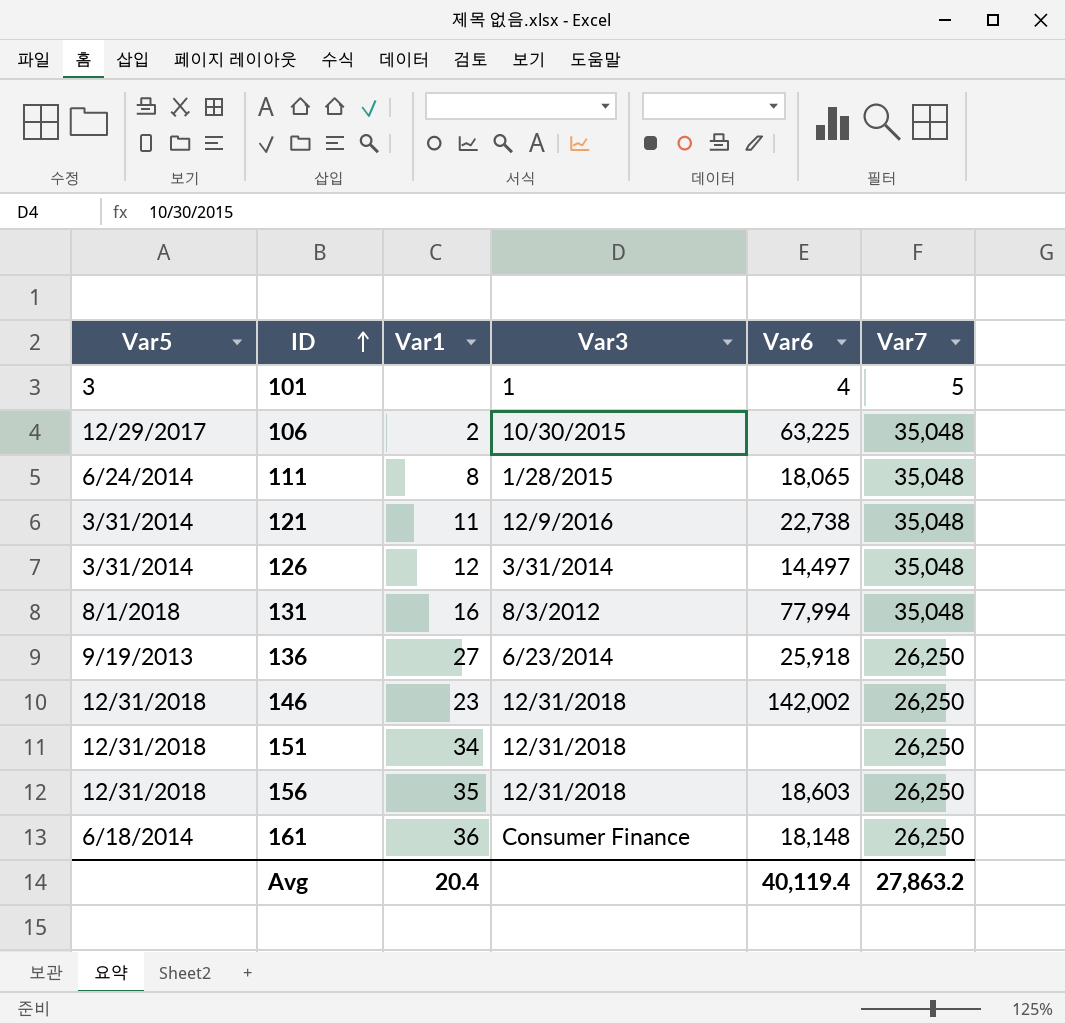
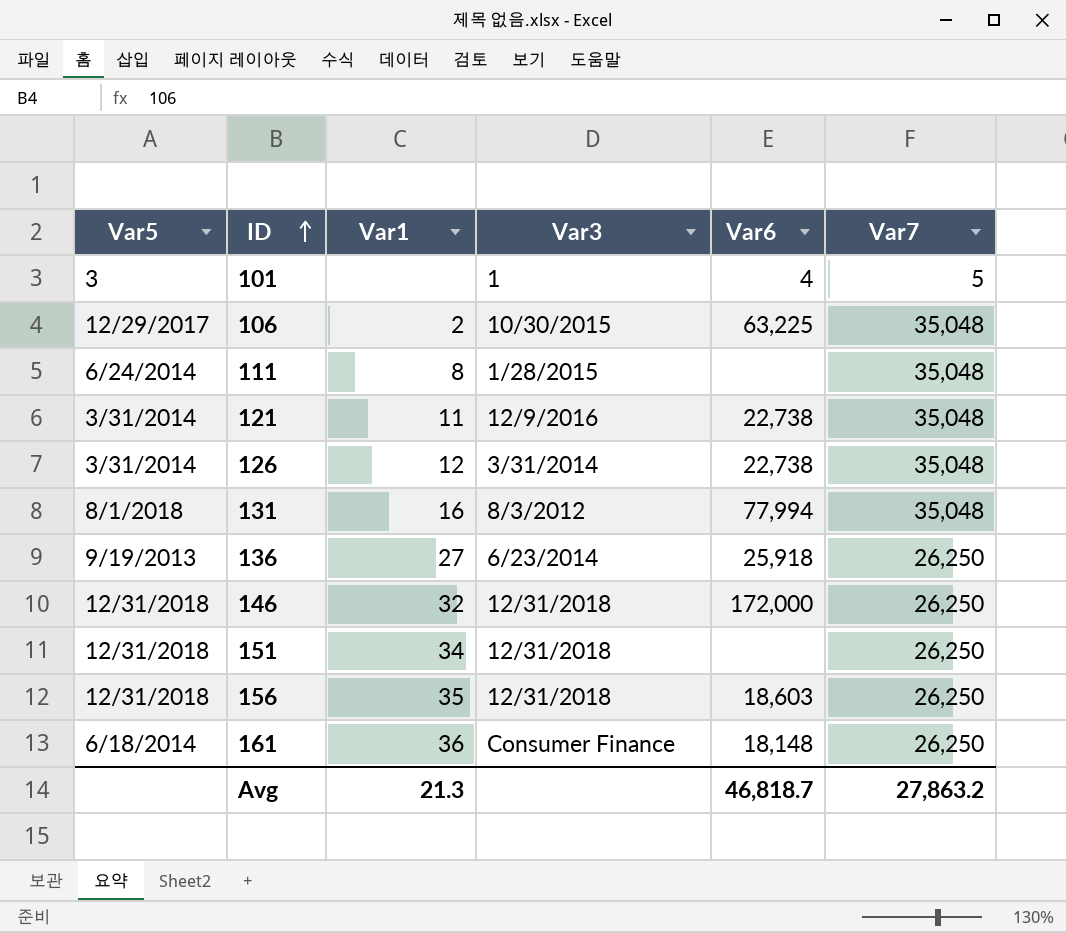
111 | Var6: 18,065 -> none
126 | Var6: 14,497 -> 22,738
146 | Var1: 23 -> 32
146 | Var6: 142,002 -> 172,000
Avg | Var1: 20.4 -> 21.3
Avg | Var6: 40,119.4 -> 46,818.7

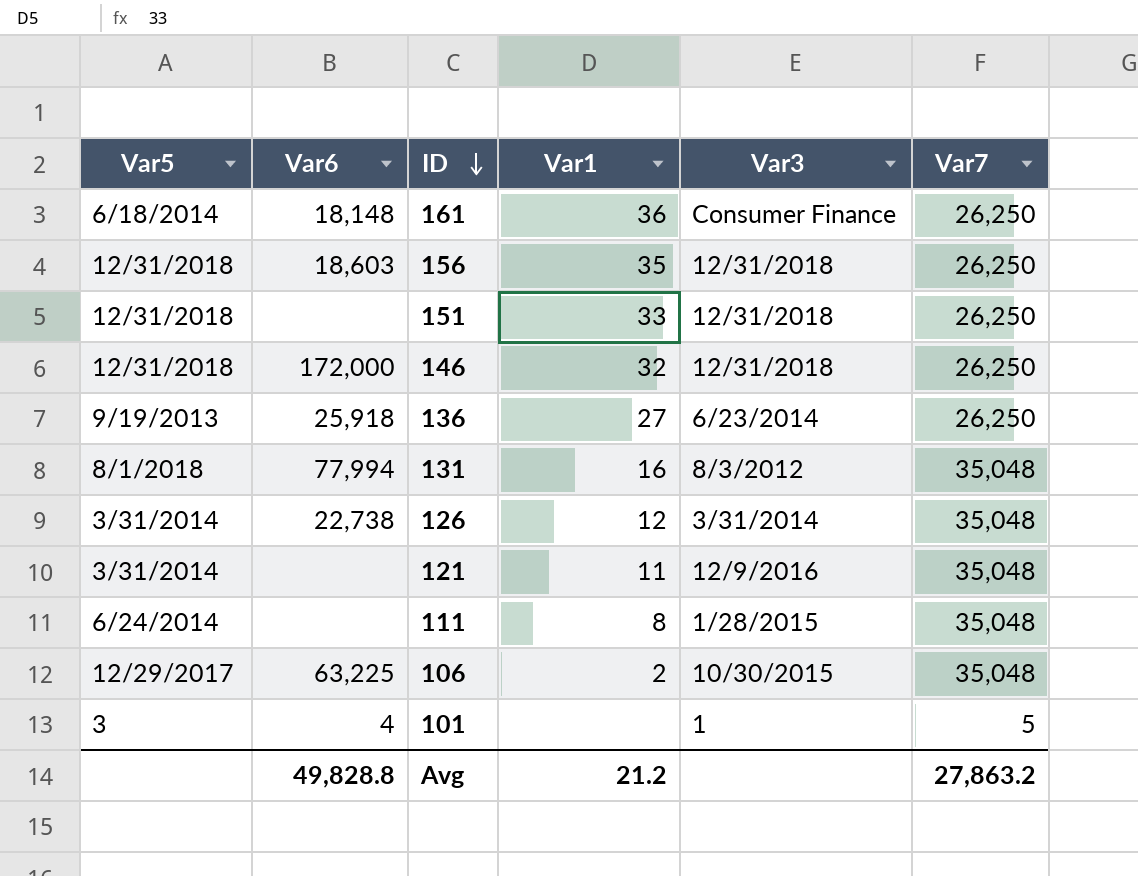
row order: ID ascending -> ID descending
column Var6 | position: 5 -> 2
151 | Var1: 34 -> 33
121 | Var6: 22,738 -> none
Avg | Var6: 46,818.7 -> 49,828.8
Avg | Var1: 21.3 -> 21.2

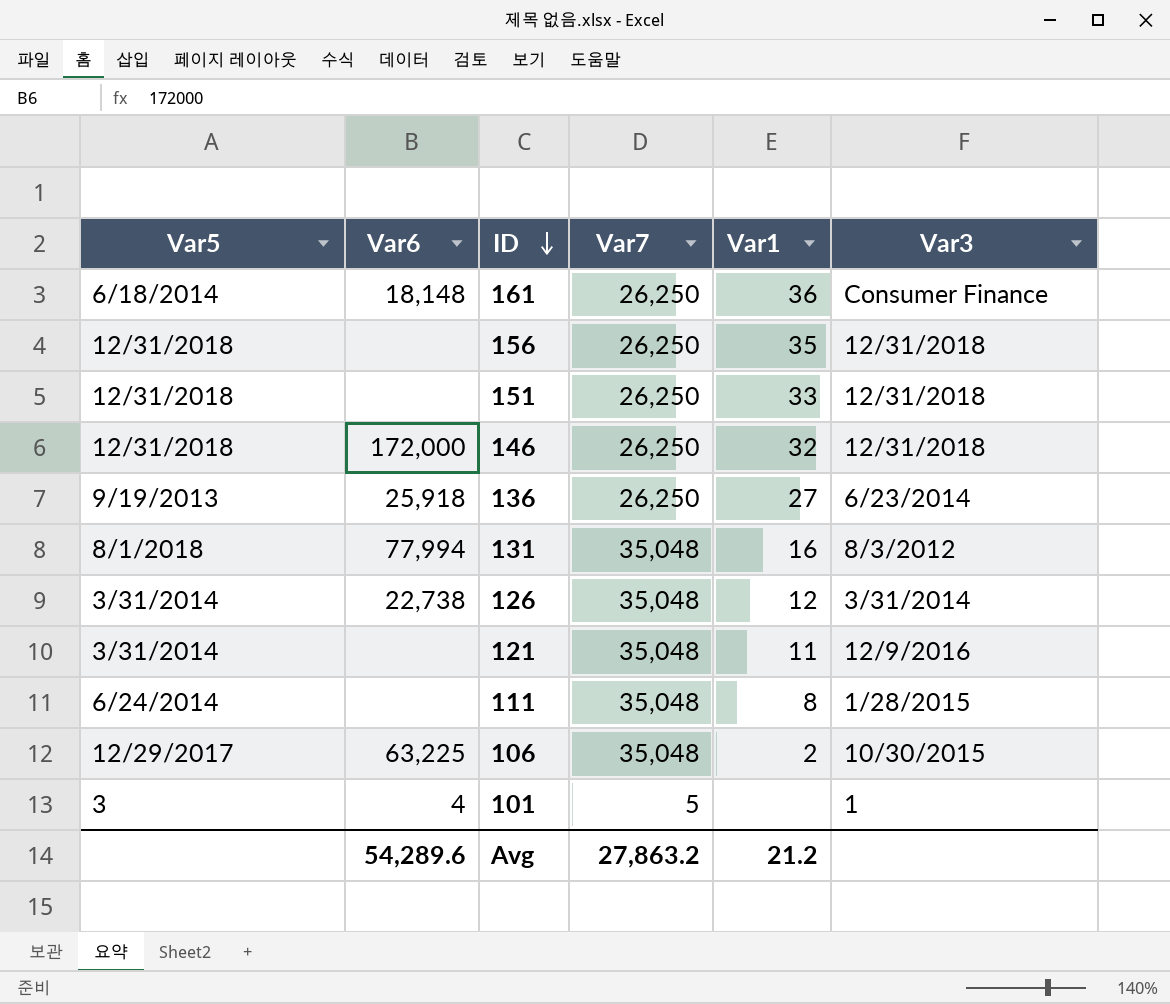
column Var7 | position: 6 -> 4
156 | Var6: 18,603 -> none
Avg | Var6: 49,828.8 -> 54,289.6

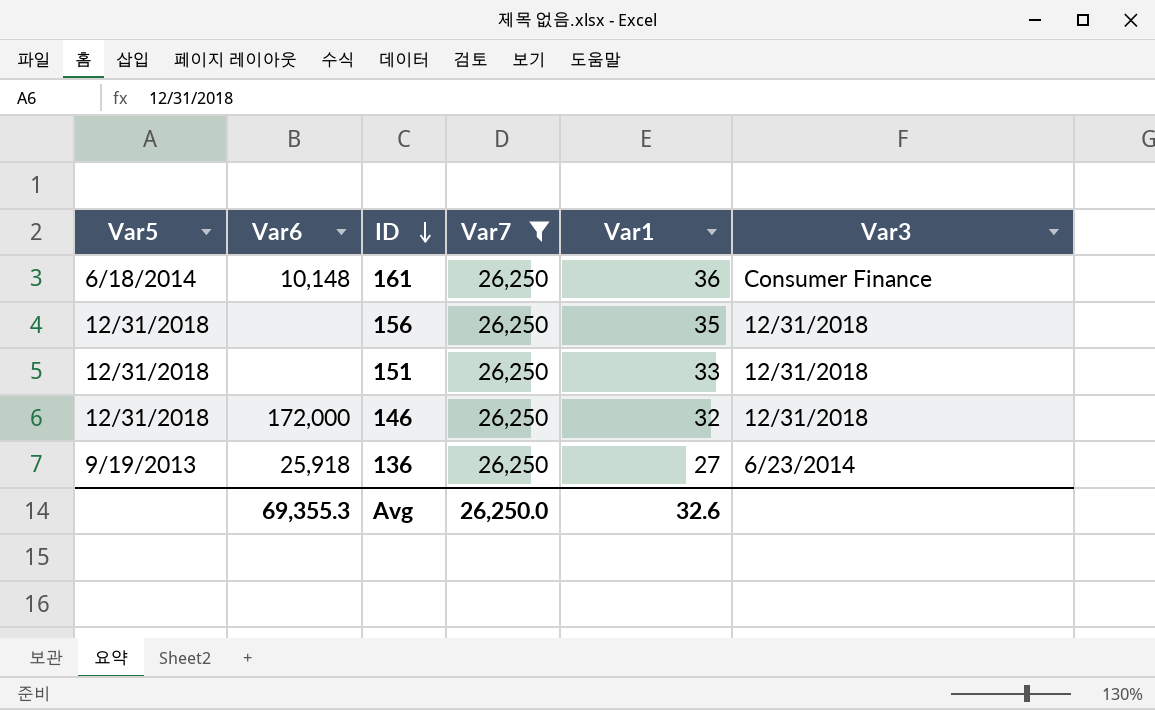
filter: none -> Var7 = 26,250
161 | Var6: 18,148 -> 10,148
Avg | Var6: 54,289.6 -> 69,355.3
Avg | Var7: 27,863.2 -> 26,250.0
Avg | Var1: 21.2 -> 32.6

